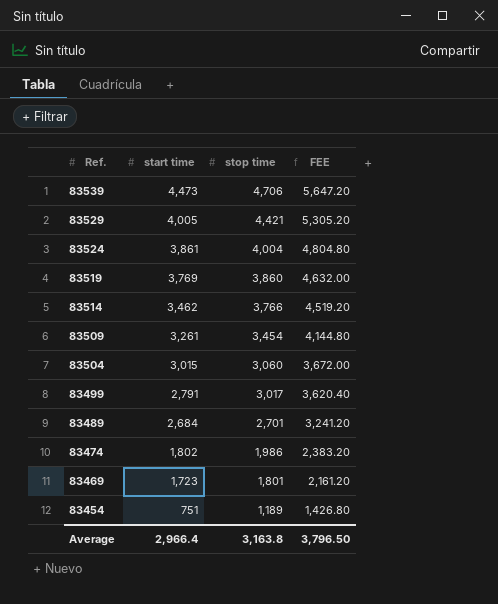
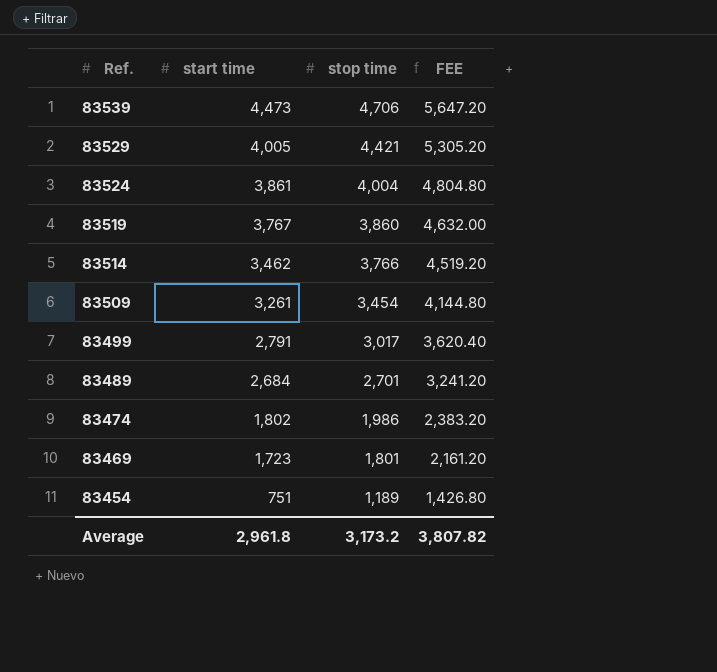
row 83504: 3,015 | 3,060 | 3,672.00 -> none
83519 | start time: 3,769 -> 3,767
Average | start time: 2,966.4 -> 2,961.8
Average | stop time: 3,163.8 -> 3,173.2
Average | FEE: 3,796.50 -> 3,807.82

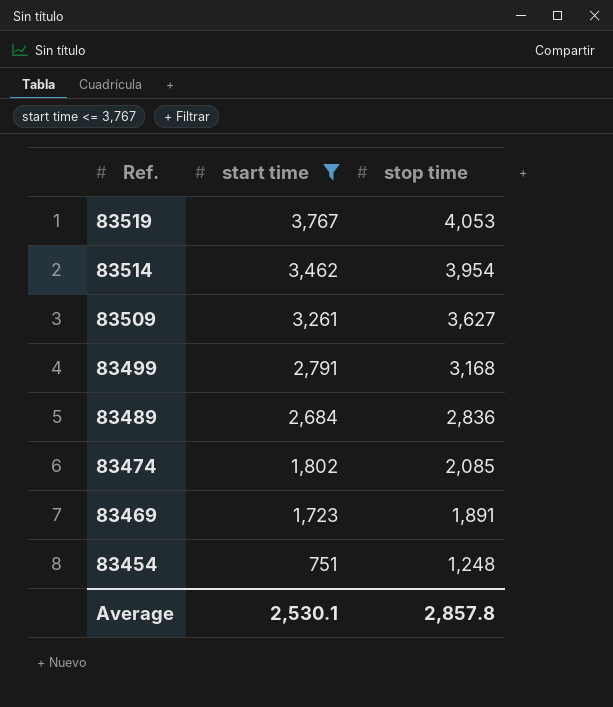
filter: none -> start time <= 3,767
column FEE | formula: [stop time] * 1.2 -> none
83519 | stop time: 3,860 -> 4,053
83514 | stop time: 3,766 -> 3,954
83509 | stop time: 3,454 -> 3,627
83499 | stop time: 3,017 -> 3,168
83489 | stop time: 2,701 -> 2,836
83474 | stop time: 1,986 -> 2,085
83469 | stop time: 1,801 -> 1,891
83454 | stop time: 1,189 -> 1,248
Average | start time: 2,961.8 -> 2,530.1
Average | stop time: 3,173.2 -> 2,857.8

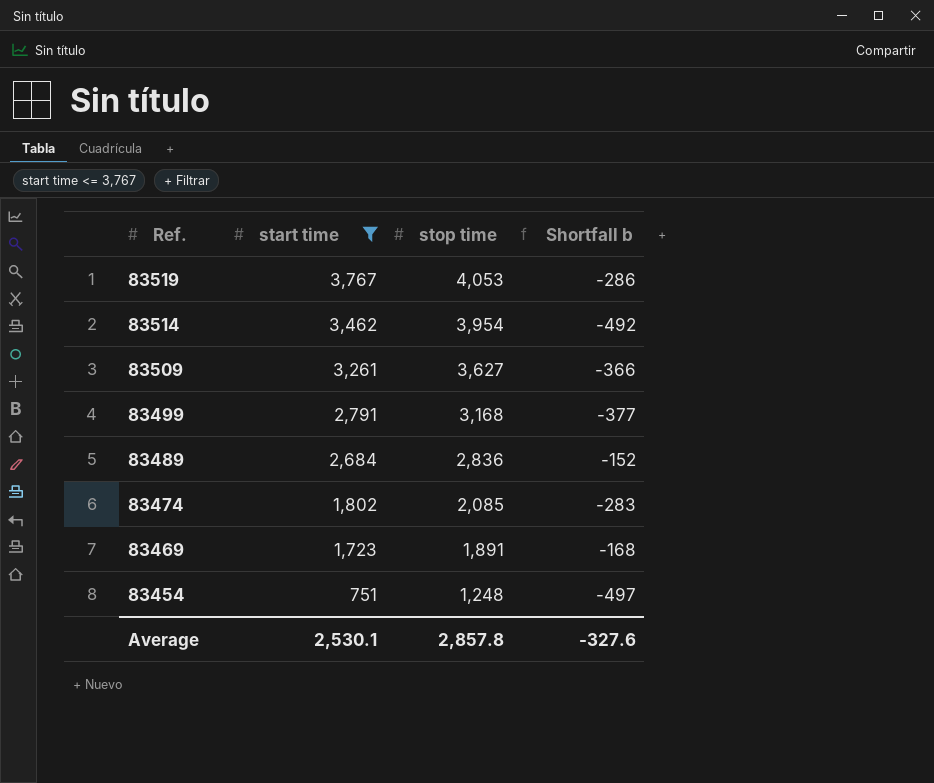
column Shortfall b | formula: none -> [start time] - [stop time]

